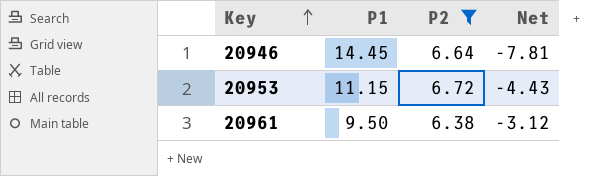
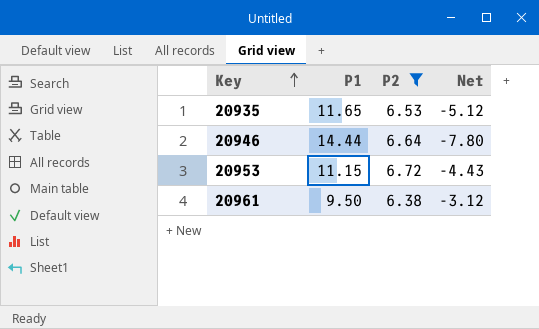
row 20935: none -> 11.65 | 6.53 | -5.12
20946 | P1: 14.45 -> 14.44
20946 | Net: -7.81 -> -7.80

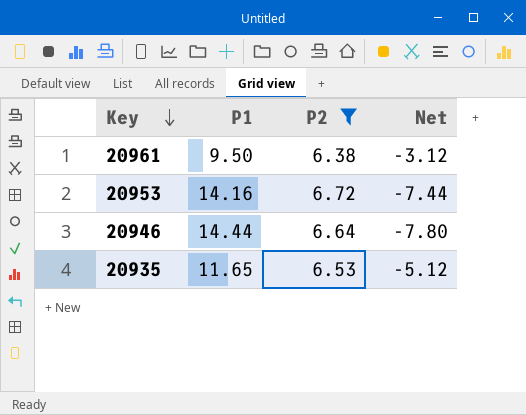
row order: Key ascending -> Key descending
20953 | P1: 11.15 -> 14.16
20953 | Net: -4.43 -> -7.44

